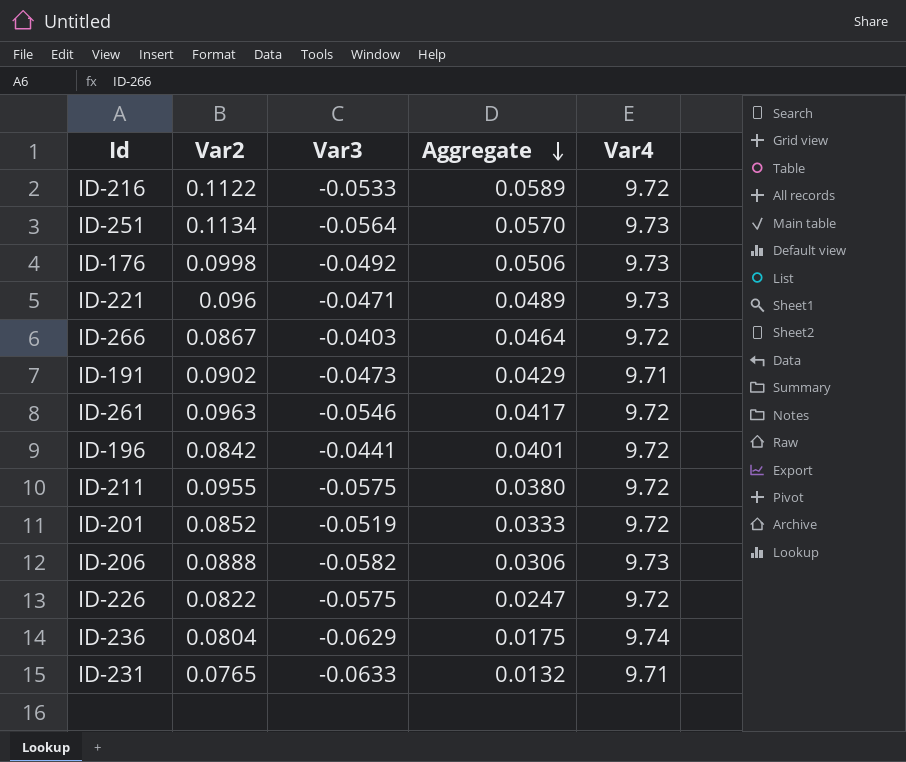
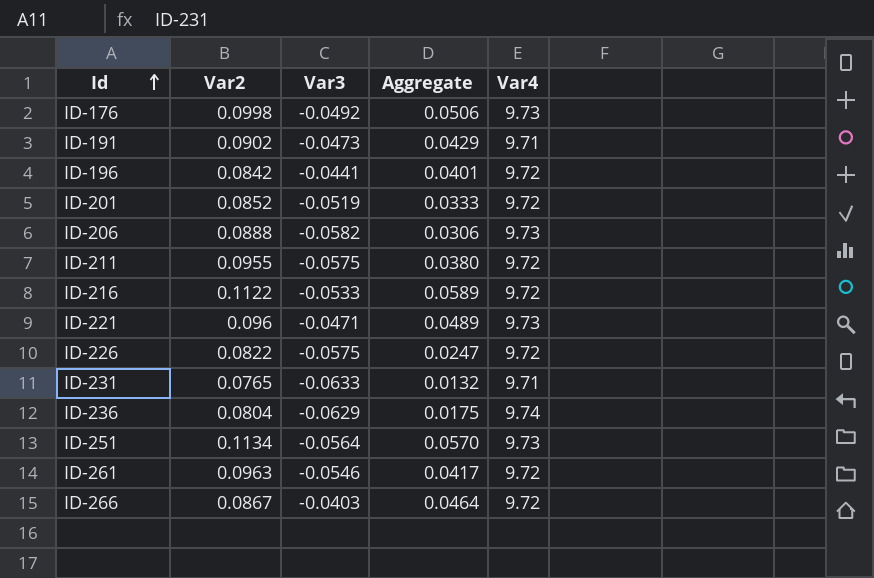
row order: Aggregate descending -> Id ascending

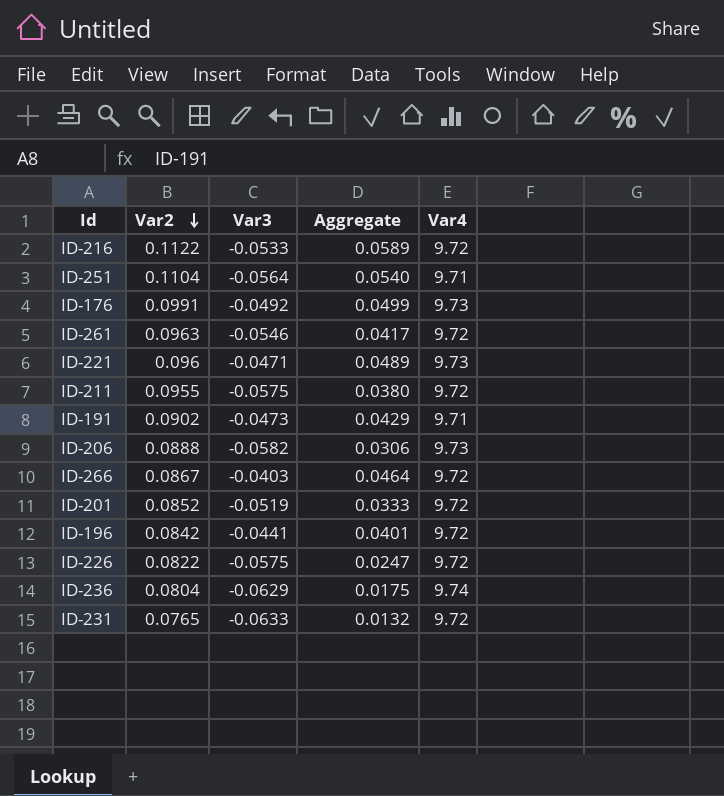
row order: Id ascending -> Var2 descending
ID-251 | Var2: 0.1134 -> 0.1104
ID-251 | Aggregate: 0.0570 -> 0.0540
ID-251 | Var4: 9.73 -> 9.71
ID-176 | Var2: 0.0998 -> 0.0991
ID-176 | Aggregate: 0.0506 -> 0.0499
ID-231 | Var4: 9.71 -> 9.72

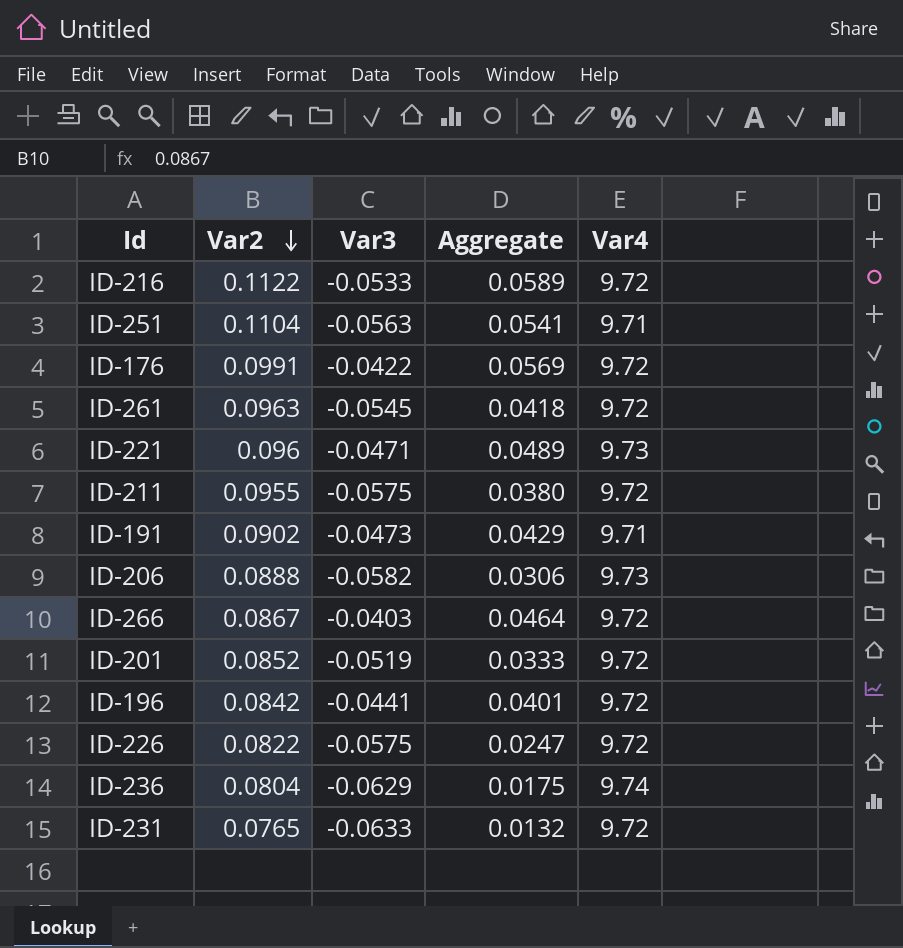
ID-251 | Var3: -0.0564 -> -0.0563
ID-251 | Aggregate: 0.0540 -> 0.0541
ID-176 | Var3: -0.0492 -> -0.0422
ID-176 | Aggregate: 0.0499 -> 0.0569
ID-176 | Var4: 9.73 -> 9.72
ID-261 | Var3: -0.0546 -> -0.0545
ID-261 | Aggregate: 0.0417 -> 0.0418

